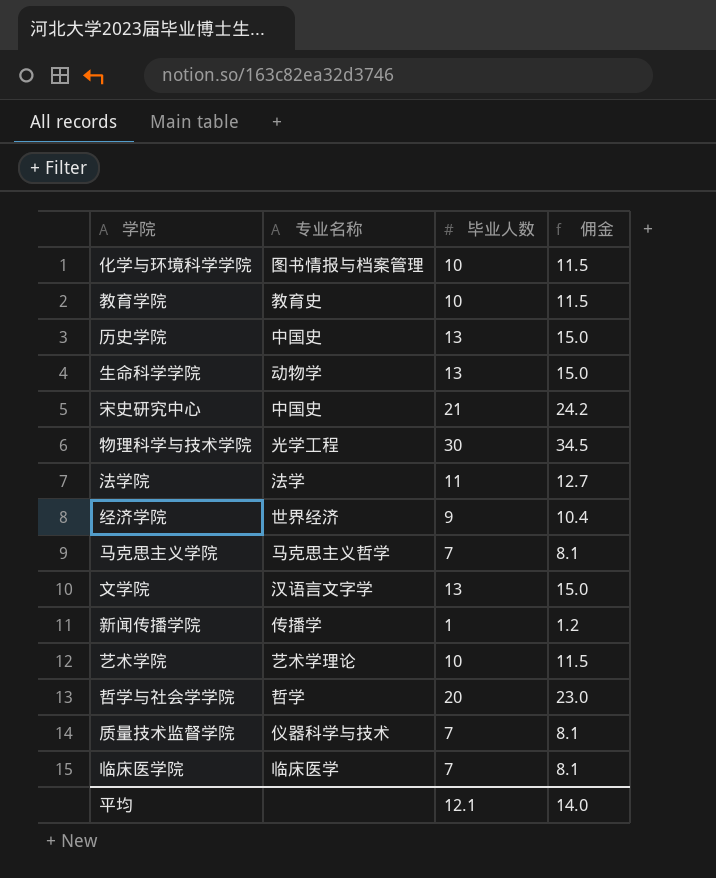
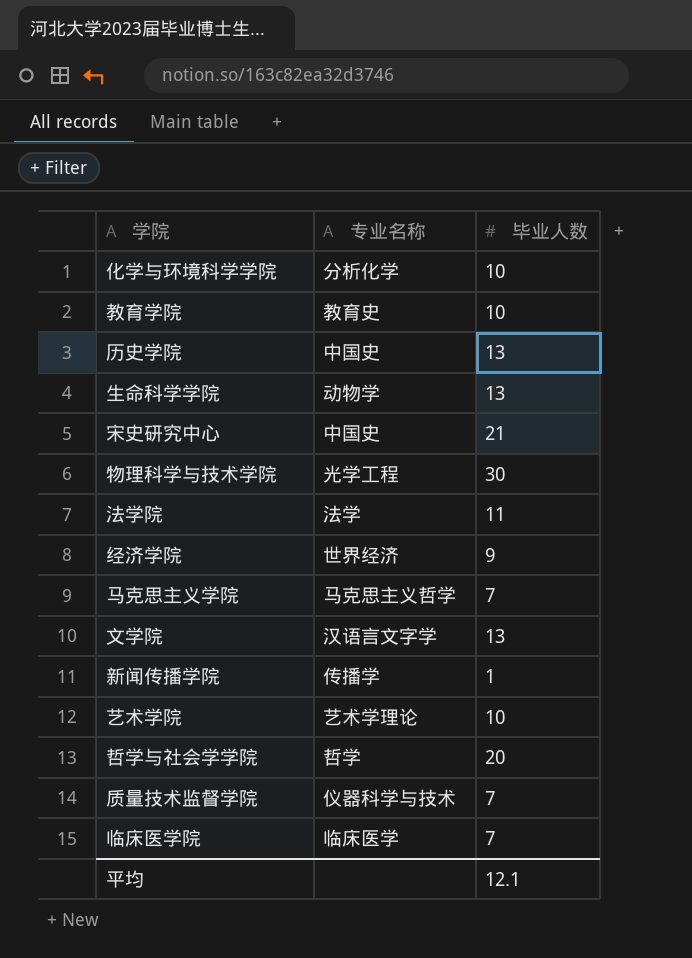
column 佣金 | formula: [毕业人数] * 1.15 -> none
化学与环境科学学院 | 专业名称: 图书情报与档案管理 -> 分析化学

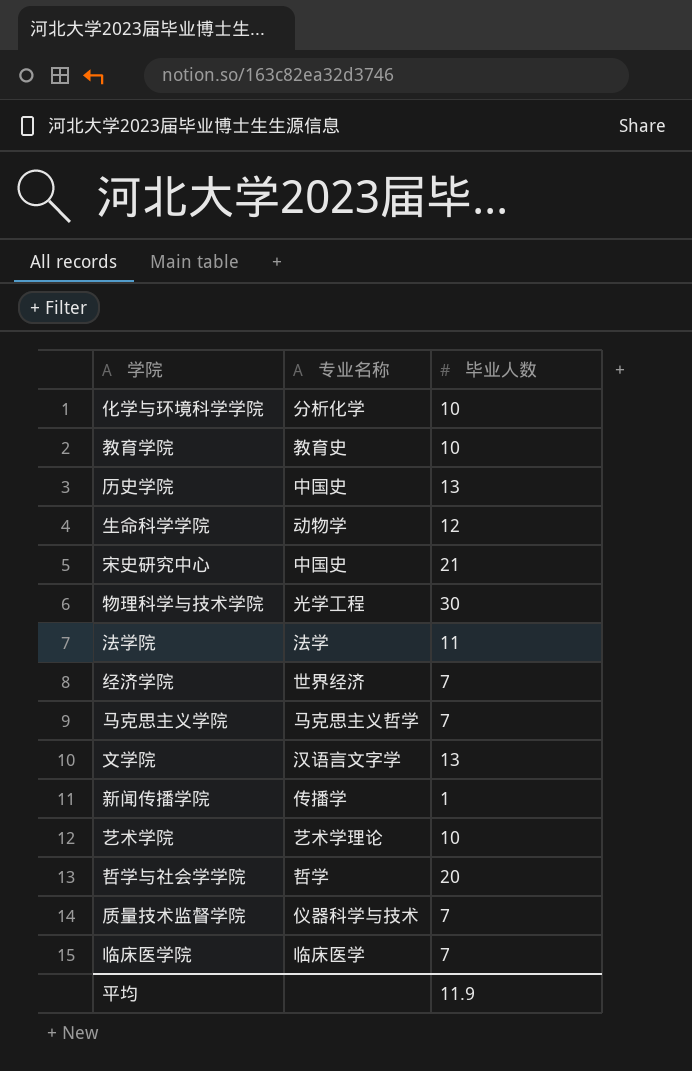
生命科学学院 | 毕业人数: 13 -> 12
经济学院 | 毕业人数: 9 -> 7
平均 | 毕业人数: 12.1 -> 11.9

